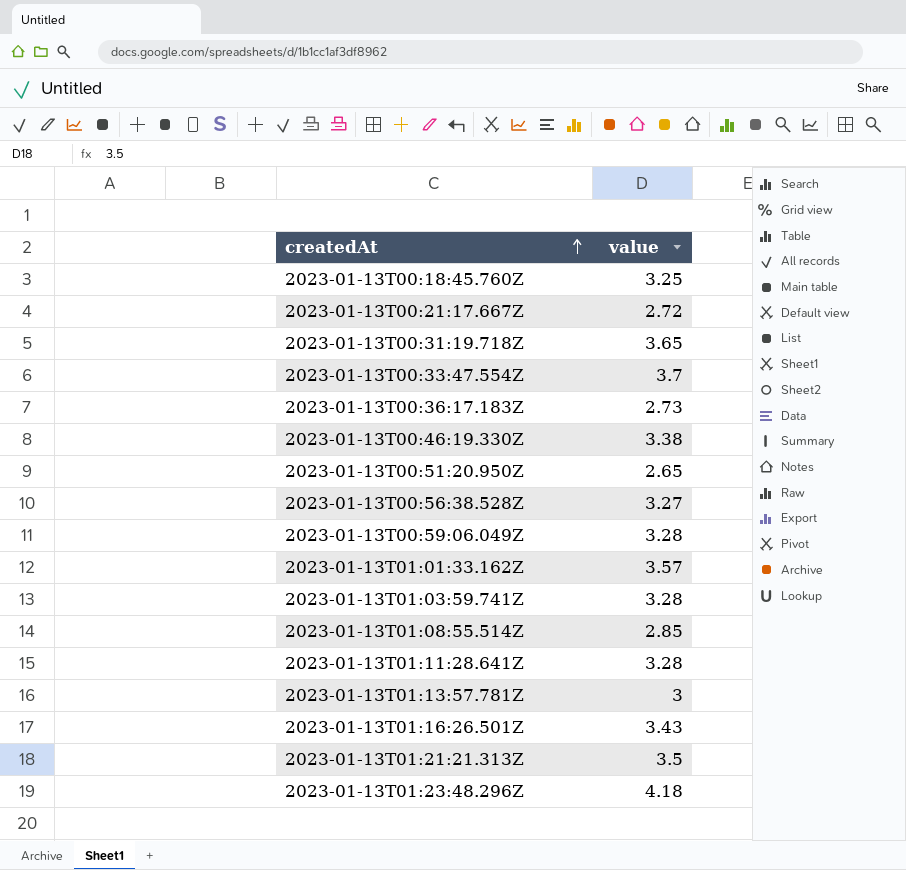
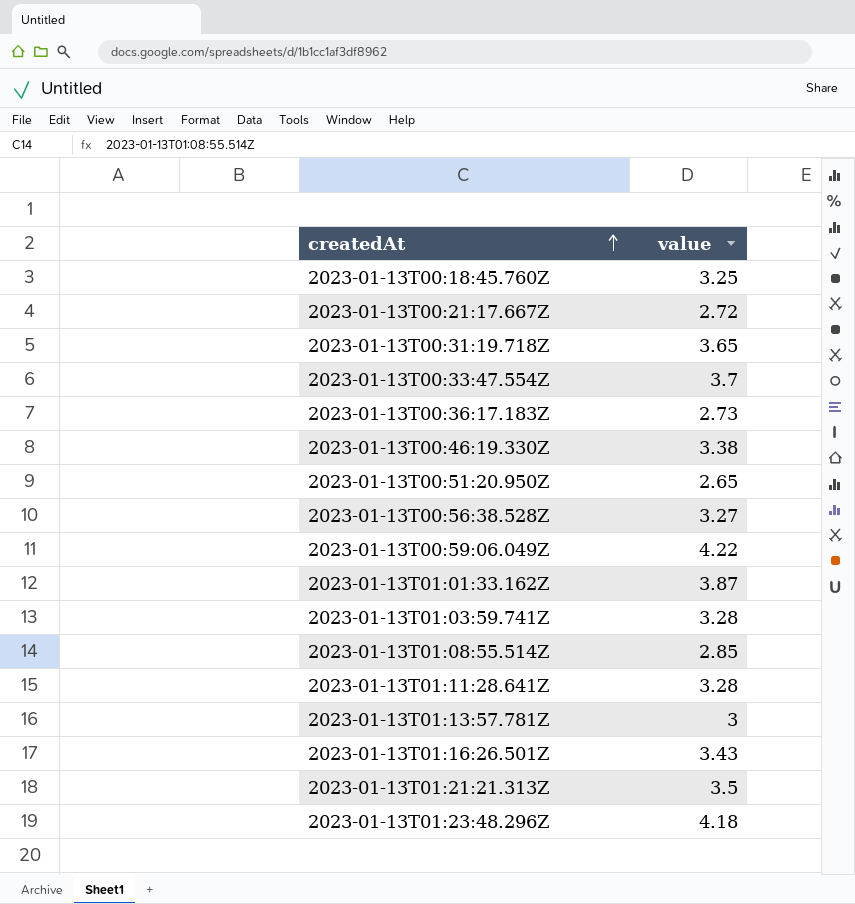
2023-01-13T00:59:06.049Z | value: 3.28 -> 4.22
2023-01-13T01:01:33.162Z | value: 3.57 -> 3.87

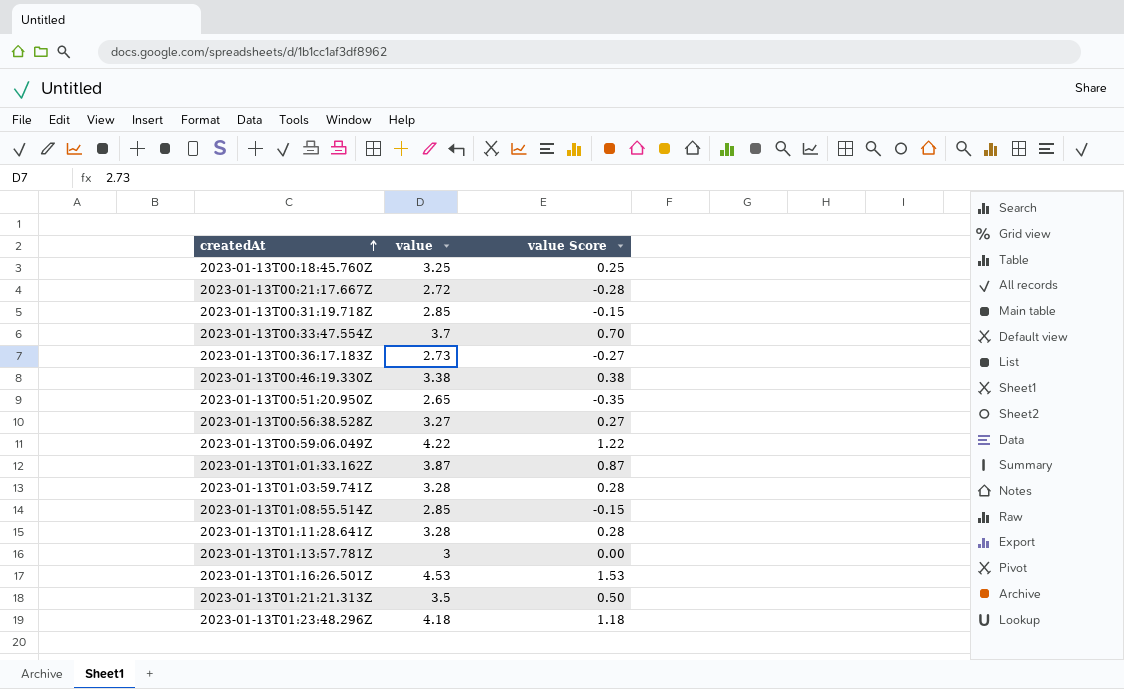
column value Score | formula: none -> [value] - 3
2023-01-13T00:31:19.718Z | value: 3.65 -> 2.85
2023-01-13T01:16:26.501Z | value: 3.43 -> 4.53

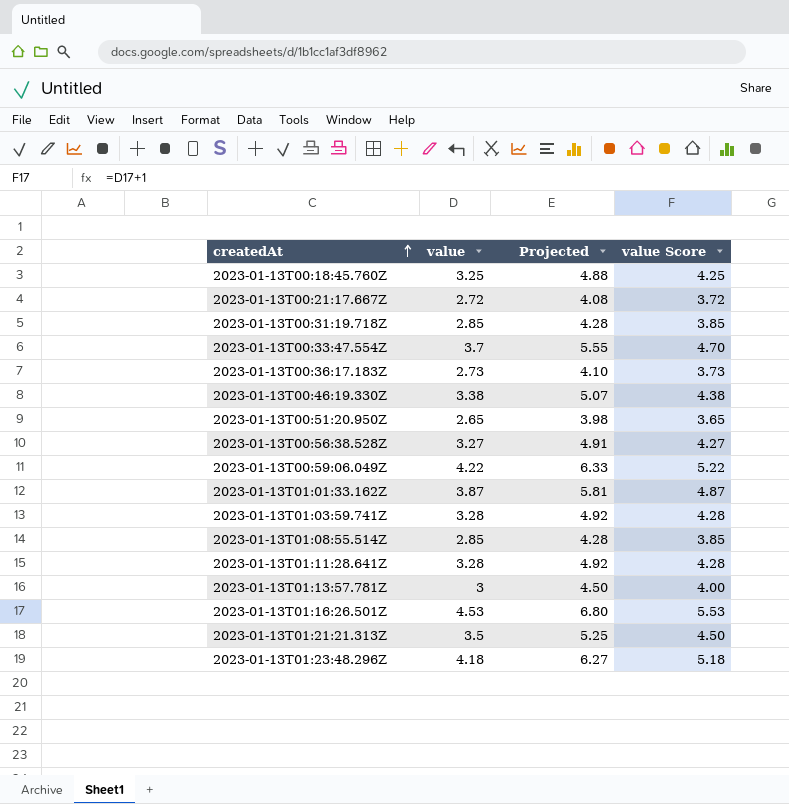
column Projected | formula: none -> [value] * 1.5
column value Score | formula: [value] - 3 -> [value] + 1

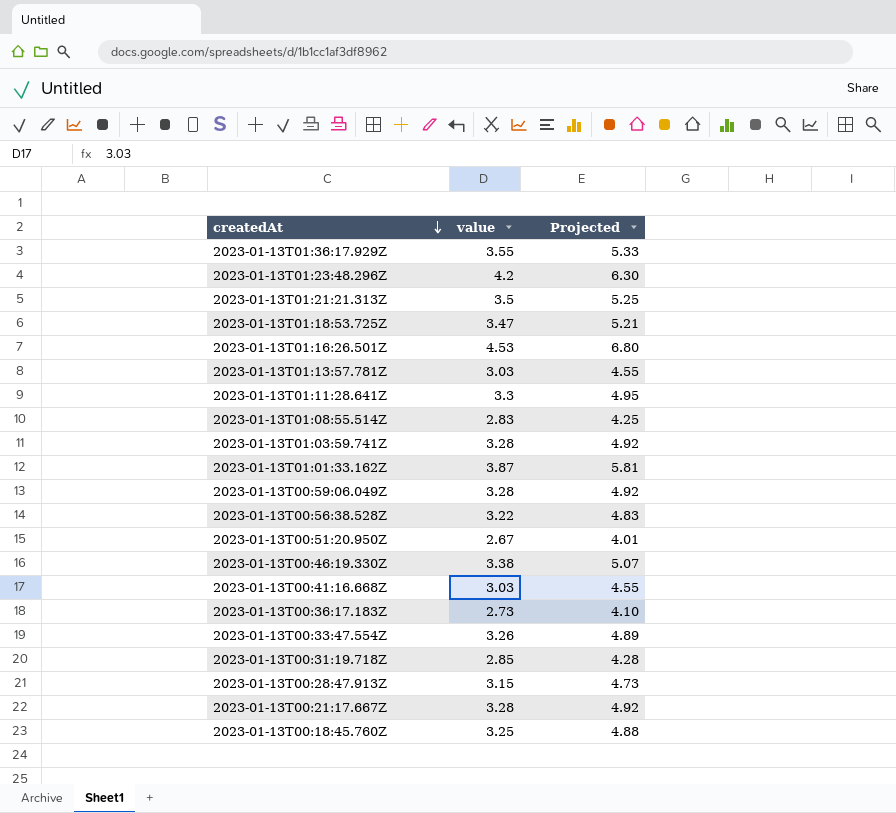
row order: createdAt ascending -> createdAt descending
column value Score | formula: [value] + 1 -> none
row 2023-01-13T01:36:17.929Z: none -> 3.55 | 5.33
2023-01-13T01:23:48.296Z | value: 4.18 -> 4.2
2023-01-13T01:23:48.296Z | Projected: 6.27 -> 6.30
row 2023-01-13T01:18:53.725Z: none -> 3.47 | 5.21
2023-01-13T01:13:57.781Z | value: 3 -> 3.03
2023-01-13T01:13:57.781Z | Projected: 4.50 -> 4.55
2023-01-13T01:11:28.641Z | value: 3.28 -> 3.3
2023-01-13T01:11:28.641Z | Projected: 4.92 -> 4.95
2023-01-13T01:08:55.514Z | value: 2.85 -> 2.83
2023-01-13T01:08:55.514Z | Projected: 4.28 -> 4.25
2023-01-13T00:59:06.049Z | value: 4.22 -> 3.28
2023-01-13T00:59:06.049Z | Projected: 6.33 -> 4.92
2023-01-13T00:56:38.528Z | value: 3.27 -> 3.22
2023-01-13T00:56:38.528Z | Projected: 4.91 -> 4.83
2023-01-13T00:51:20.950Z | value: 2.65 -> 2.67
2023-01-13T00:51:20.950Z | Projected: 3.98 -> 4.01
row 2023-01-13T00:41:16.668Z: none -> 3.03 | 4.55
2023-01-13T00:33:47.554Z | value: 3.7 -> 3.26
2023-01-13T00:33:47.554Z | Projected: 5.55 -> 4.89
row 2023-01-13T00:28:47.913Z: none -> 3.15 | 4.73
2023-01-13T00:21:17.667Z | value: 2.72 -> 3.28
2023-01-13T00:21:17.667Z | Projected: 4.08 -> 4.92

